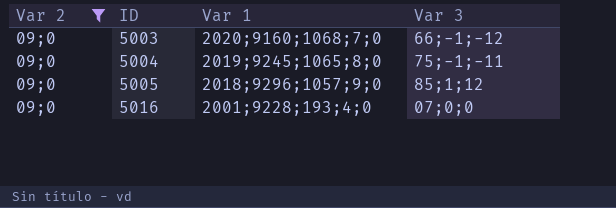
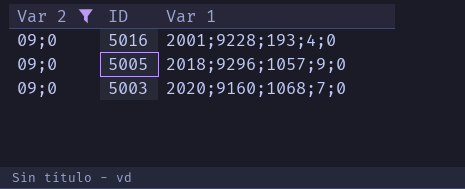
row order: ID ascending -> ID descending
column Var 3 | position: 4 -> none
row 5004: 09;0 | 2019;9245;1065;8;0 | 75;-1;-11 -> none

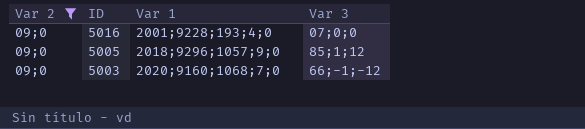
column Var 3 | position: none -> 4

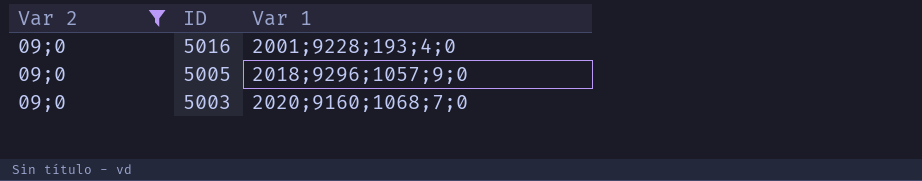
column Var 3 | position: 4 -> none

